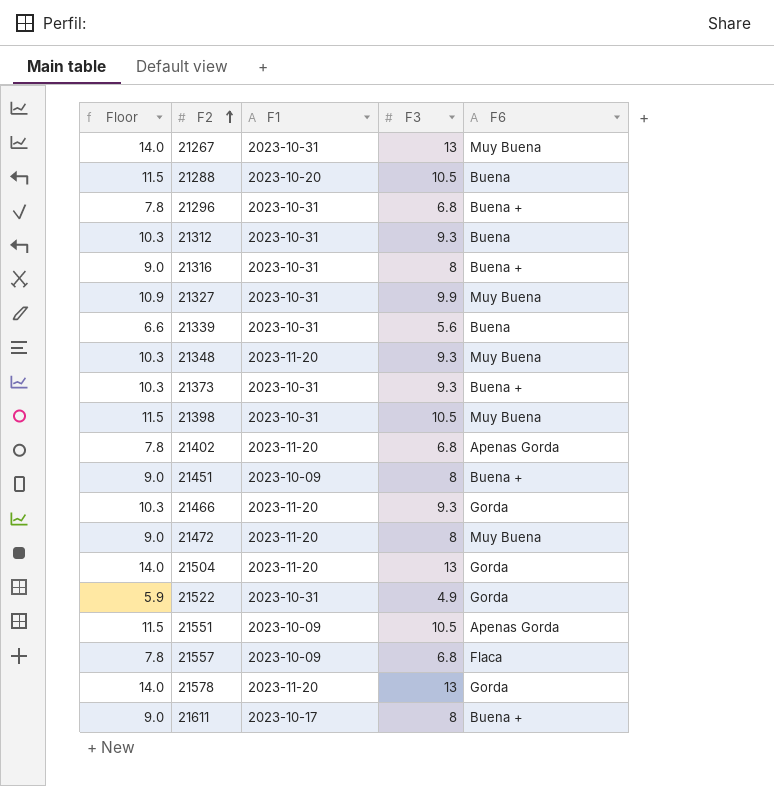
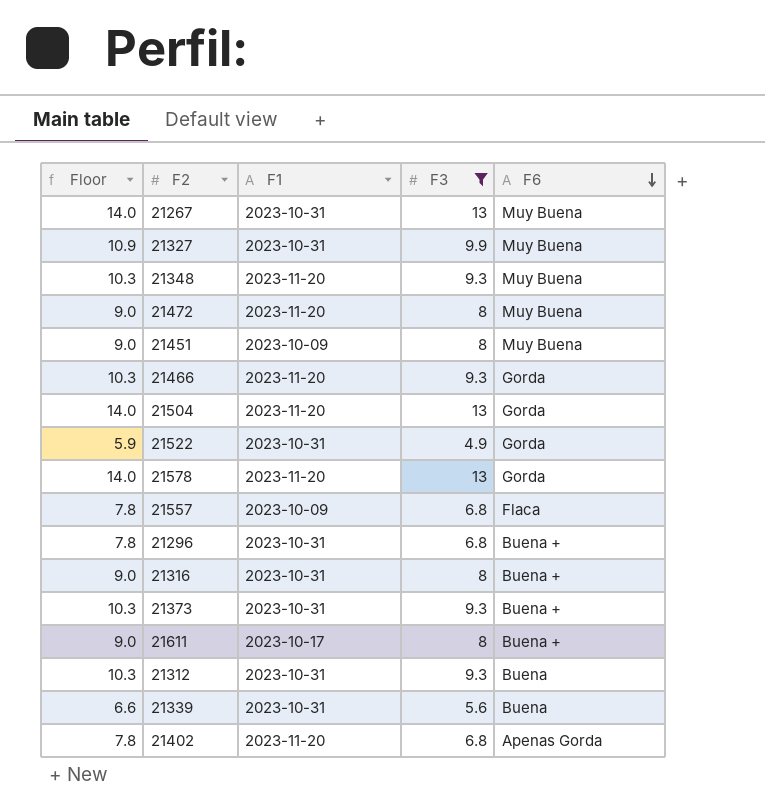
filter: none -> F3 != 10.5
row order: F2 ascending -> F6 descending
21451 | F6: Buena + -> Muy Buena

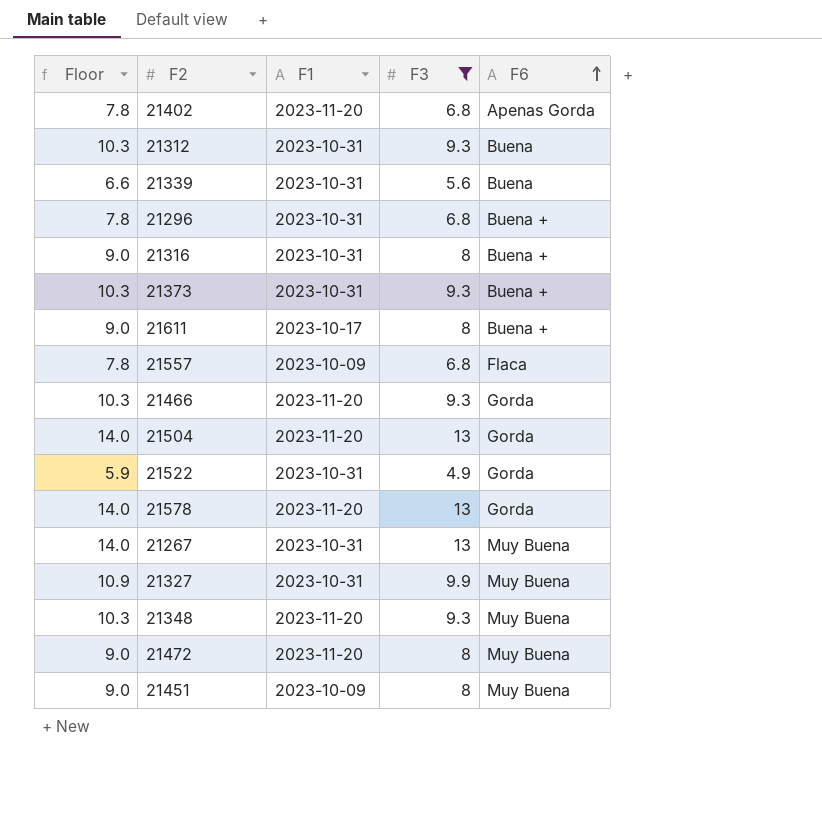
row order: F6 descending -> F6 ascending

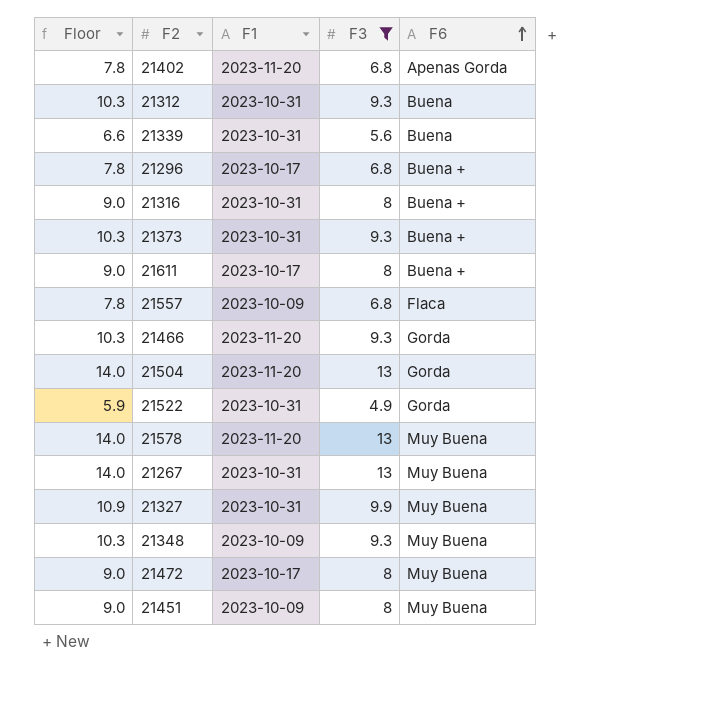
21296 | F1: 2023-10-31 -> 2023-10-17
21578 | F6: Gorda -> Muy Buena
21348 | F1: 2023-11-20 -> 2023-10-09
21472 | F1: 2023-11-20 -> 2023-10-17

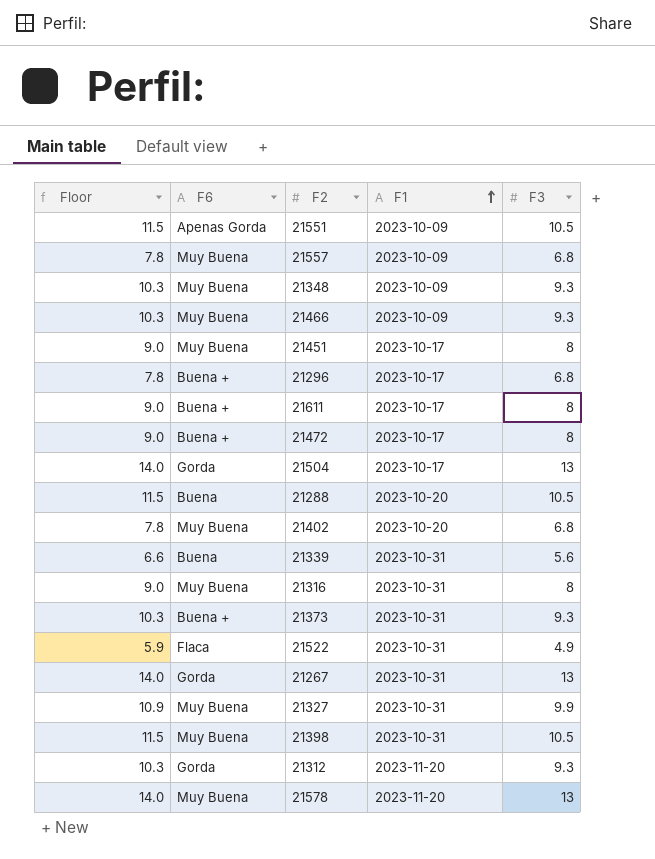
filter: F3 != 10.5 -> none
row order: F6 ascending -> F1 ascending
column F6 | position: 5 -> 2
21557 | F6: Flaca -> Muy Buena
21466 | F6: Gorda -> Muy Buena
21466 | F1: 2023-11-20 -> 2023-10-09
21451 | F1: 2023-10-09 -> 2023-10-17
21472 | F6: Muy Buena -> Buena +
21504 | F1: 2023-11-20 -> 2023-10-17
21402 | F6: Apenas Gorda -> Muy Buena
21402 | F1: 2023-11-20 -> 2023-10-20
21316 | F6: Buena + -> Muy Buena
21522 | F6: Gorda -> Flaca
21267 | F6: Muy Buena -> Gorda
21312 | F6: Buena -> Gorda
21312 | F1: 2023-10-31 -> 2023-11-20

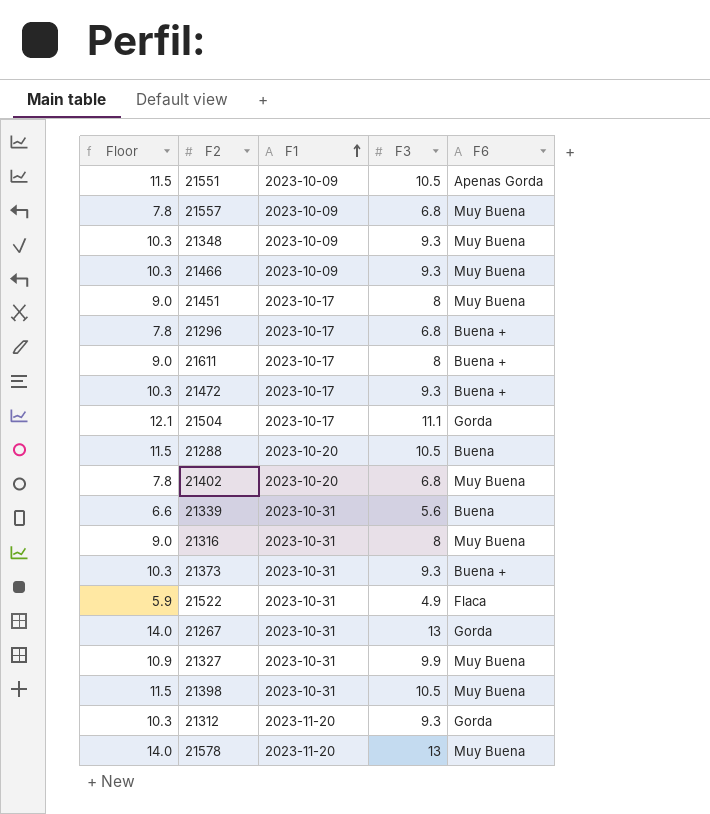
column F6 | position: 2 -> 5
21472 | Floor: 9.0 -> 10.3
21472 | F3: 8 -> 9.3
21504 | Floor: 14.0 -> 12.1
21504 | F3: 13 -> 11.1

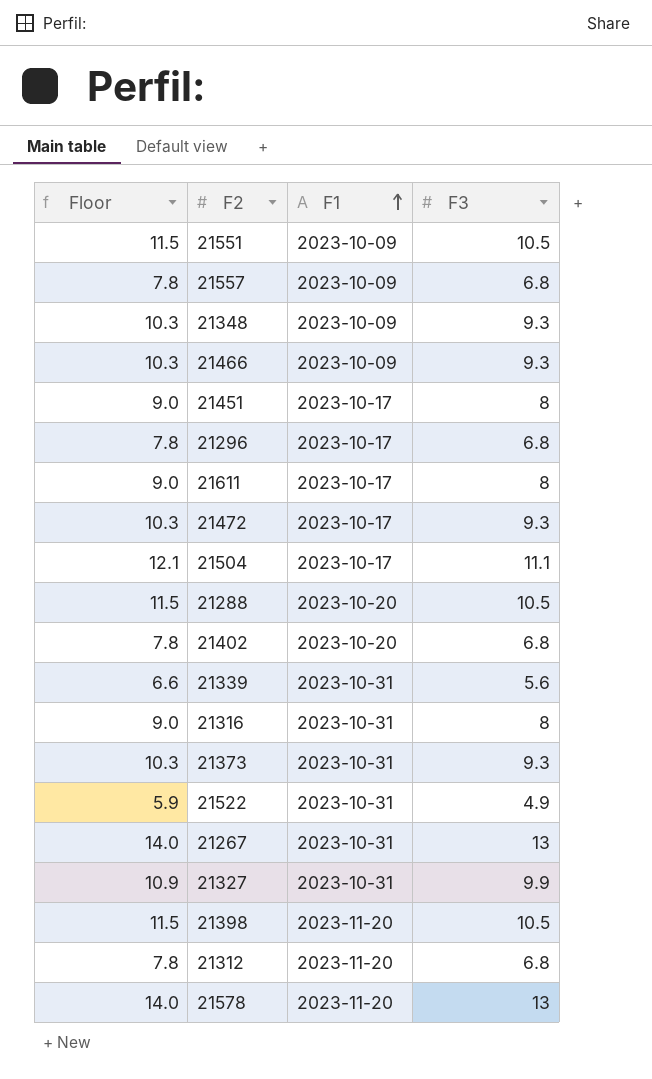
column F6 | position: 5 -> none
21398 | F1: 2023-10-31 -> 2023-11-20
21312 | Floor: 10.3 -> 7.8
21312 | F3: 9.3 -> 6.8

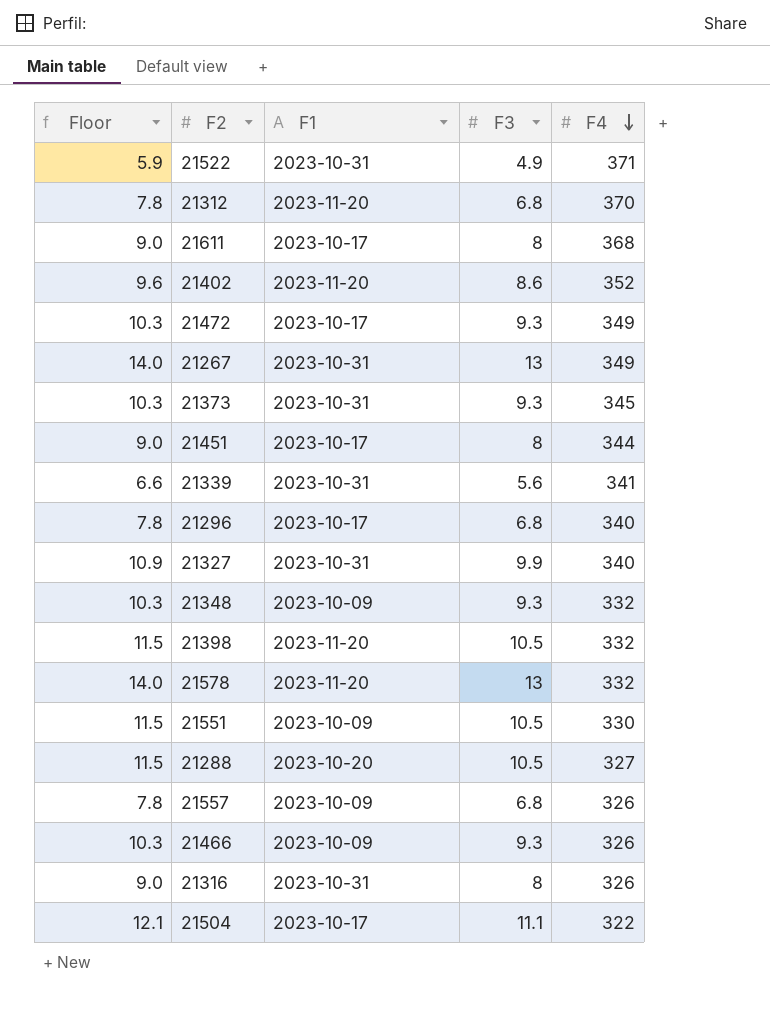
row order: F1 ascending -> F4 descending
column F4 | position: none -> 5
21402 | Floor: 7.8 -> 9.6
21402 | F1: 2023-10-20 -> 2023-11-20
21402 | F3: 6.8 -> 8.6

